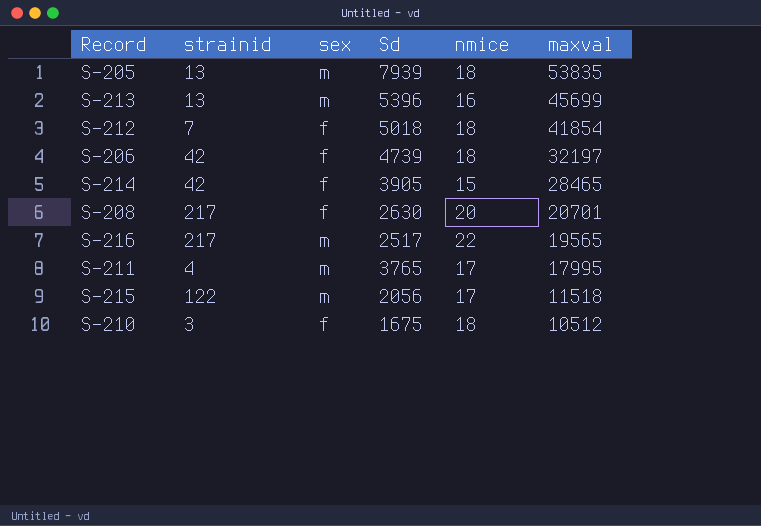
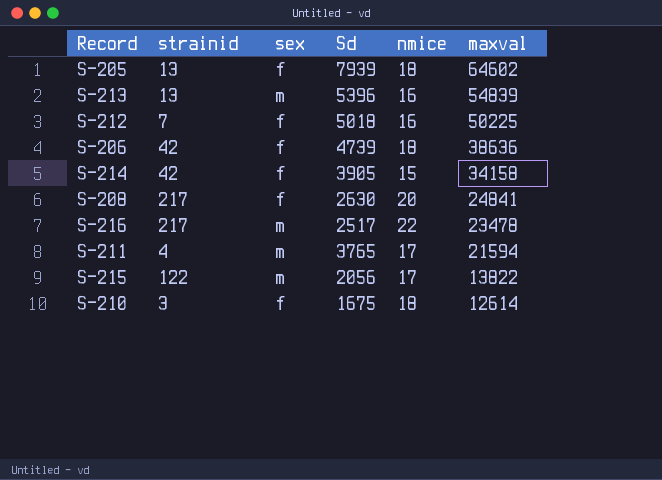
S-205 | sex: m -> f
S-205 | maxval: 53835 -> 64602
S-213 | maxval: 45699 -> 54839
S-212 | nmice: 18 -> 16
S-212 | maxval: 41854 -> 50225
S-206 | maxval: 32197 -> 38636
S-214 | maxval: 28465 -> 34158
S-208 | maxval: 20701 -> 24841
S-216 | maxval: 19565 -> 23478
S-211 | maxval: 17995 -> 21594
S-215 | maxval: 11518 -> 13822
S-210 | maxval: 10512 -> 12614

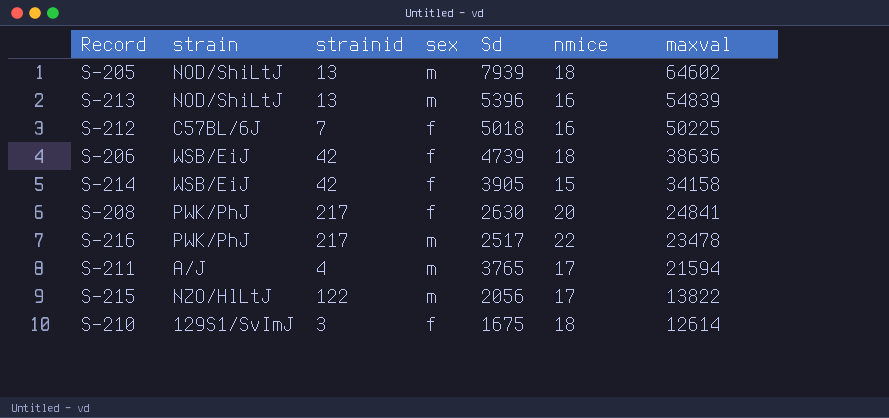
column strain | position: none -> 2
S-205 | sex: f -> m

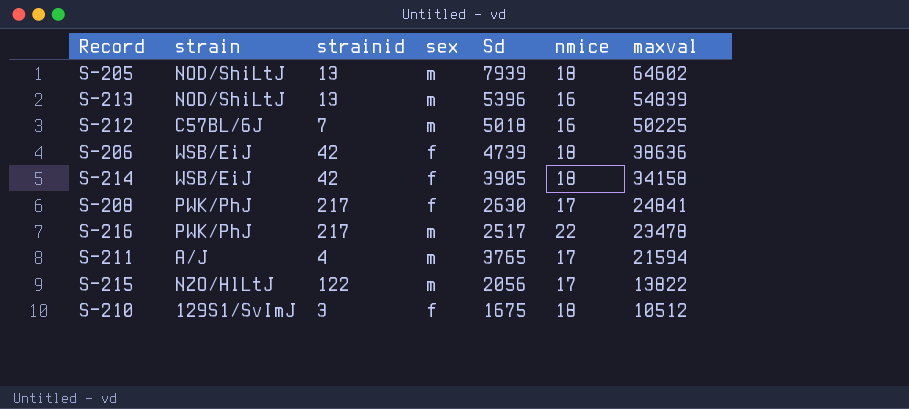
S-212 | sex: f -> m
S-214 | nmice: 15 -> 18
S-208 | nmice: 20 -> 17
S-210 | maxval: 12614 -> 10512

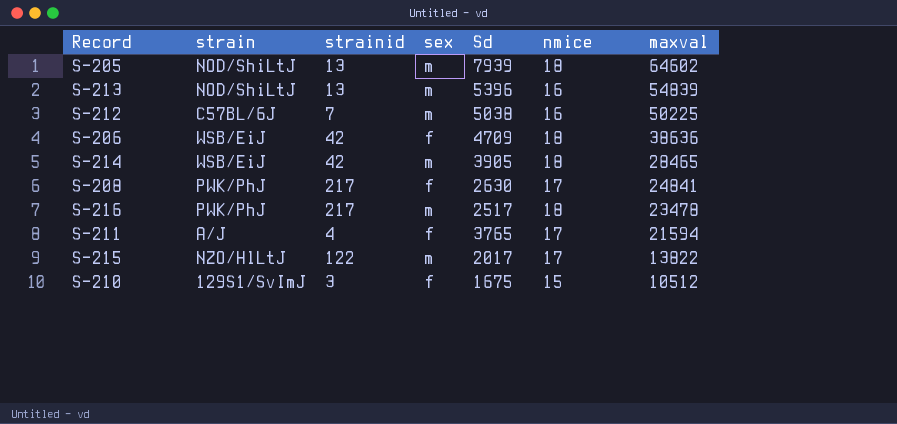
S-212 | Sd: 5018 -> 5038
S-206 | Sd: 4739 -> 4709
S-214 | sex: f -> m
S-214 | maxval: 34158 -> 28465
S-216 | nmice: 22 -> 18
S-211 | sex: m -> f
S-215 | Sd: 2056 -> 2017
S-210 | nmice: 18 -> 15

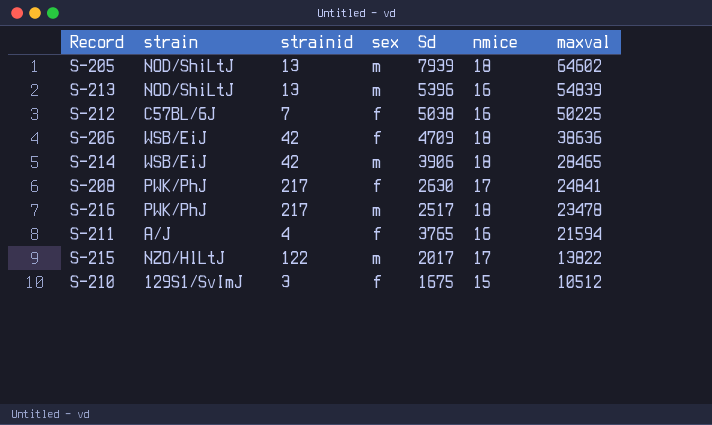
S-212 | sex: m -> f
S-214 | Sd: 3905 -> 3906
S-211 | nmice: 17 -> 16

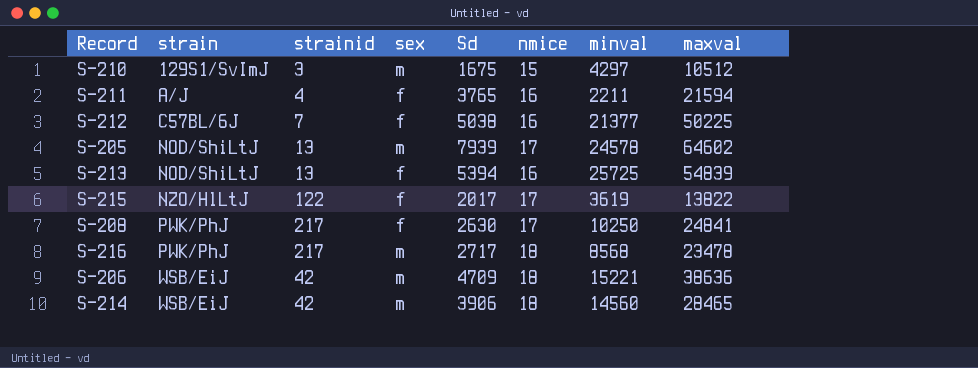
row order: maxval descending -> strain ascending
column minval | position: none -> 7
S-210 | sex: f -> m
S-205 | nmice: 18 -> 17
S-213 | sex: m -> f
S-213 | Sd: 5396 -> 5394
S-215 | sex: m -> f
S-216 | Sd: 2517 -> 2717
S-206 | sex: f -> m

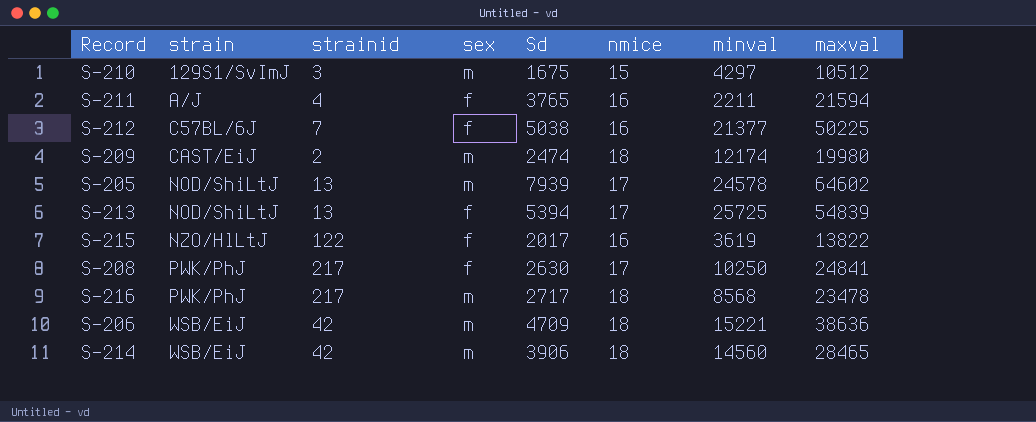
row S-209: none -> CAST/EiJ | 2 | m | 2474 | 18 | 12174 | 19980
S-213 | nmice: 16 -> 17
S-215 | nmice: 17 -> 16

